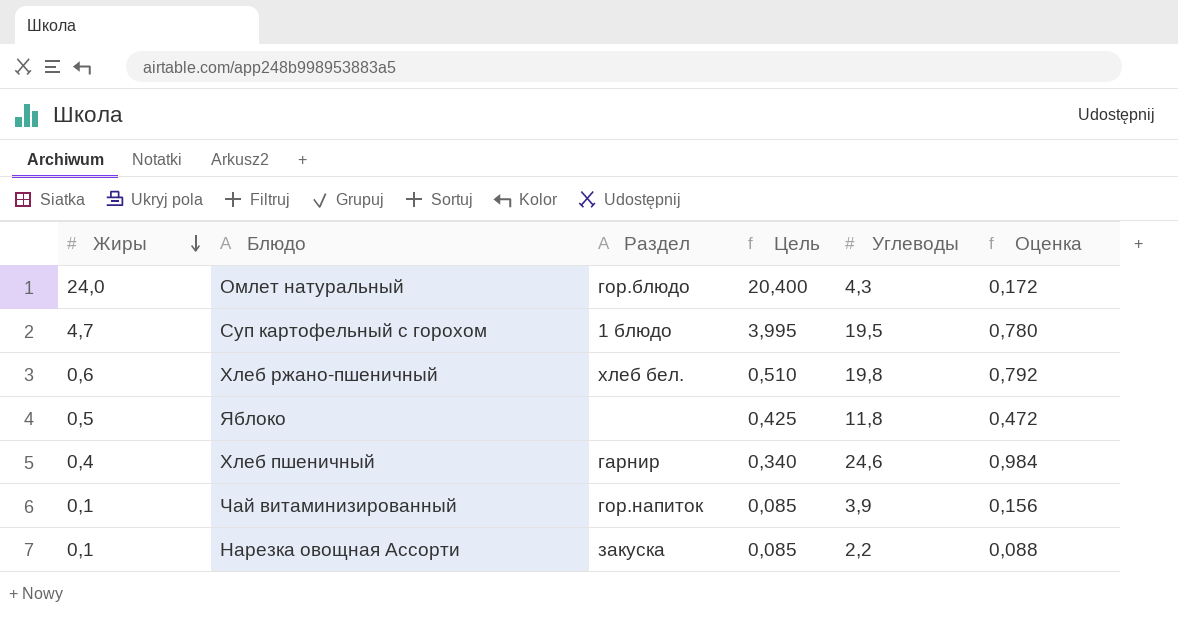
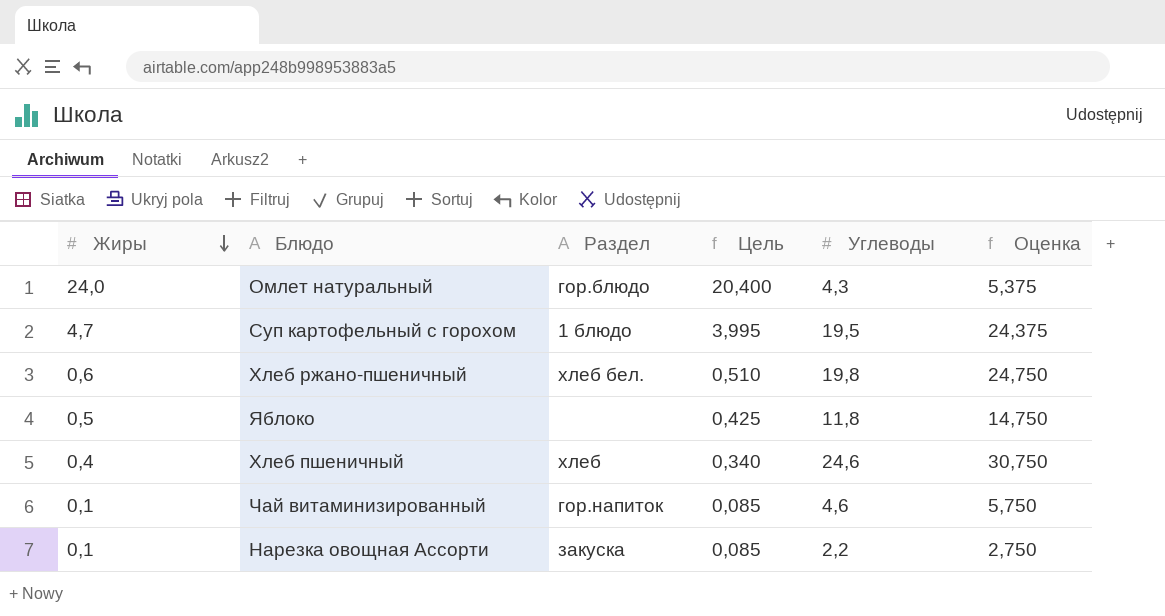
column Оценка | formula: [Углеводы] * 0,04 -> [Углеводы] * 1,25
Хлеб пшеничный | Раздел: гарнир -> хлеб
Чай витаминизированный | Углеводы: 3,9 -> 4,6

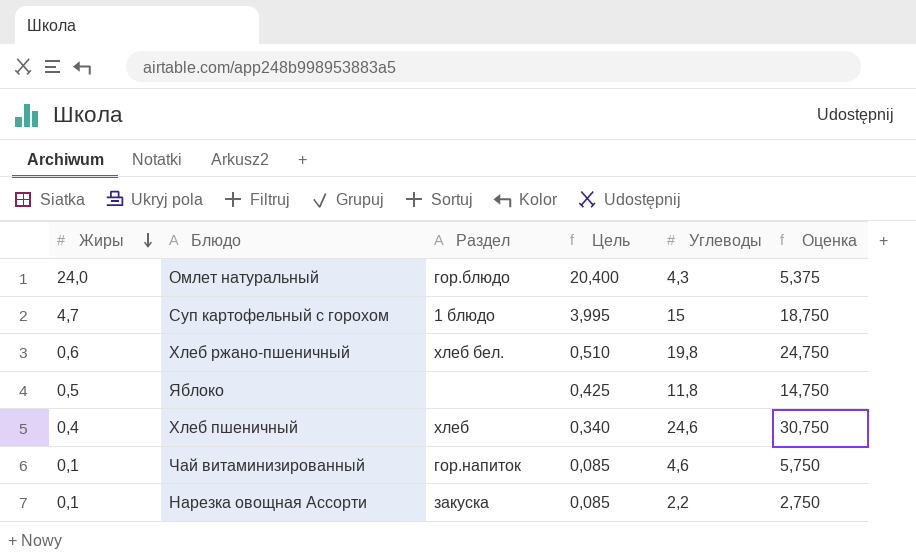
Суп картофельный с горохом | Углеводы: 19,5 -> 15
Суп картофельный с горохом | Оценка: 24,375 -> 18,750

